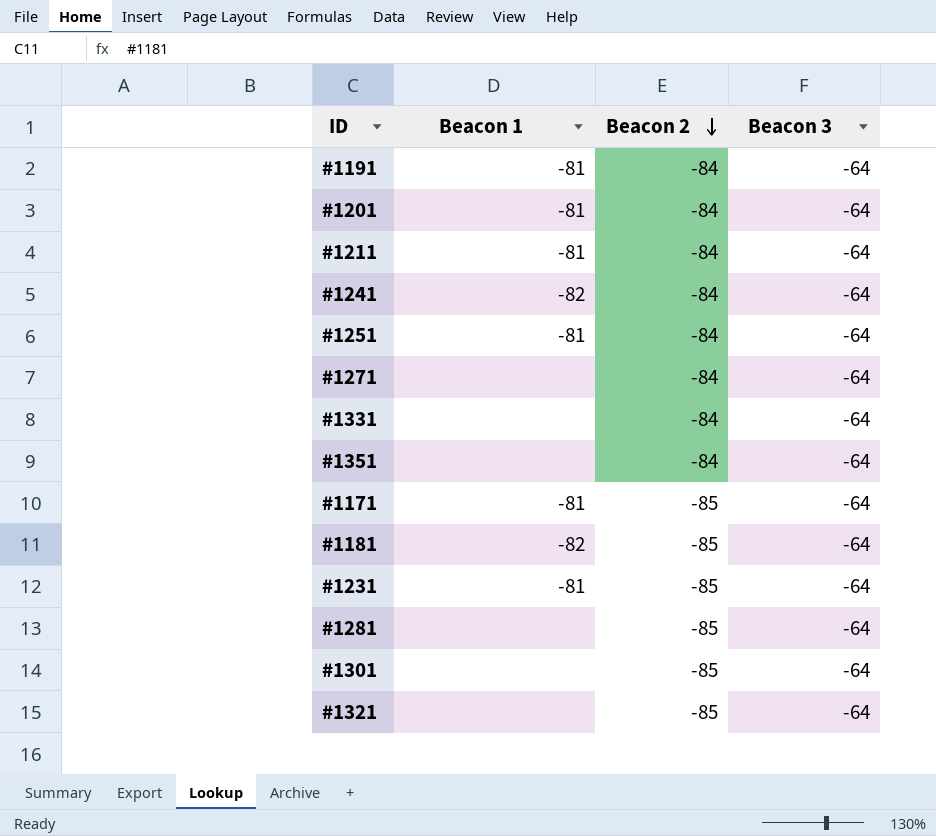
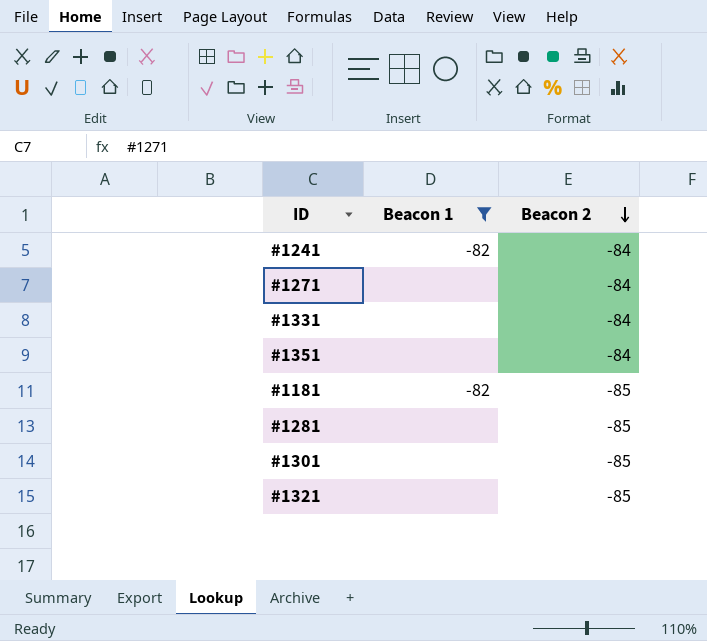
filter: none -> Beacon 1 != -81
column Beacon 3 | position: 4 -> none

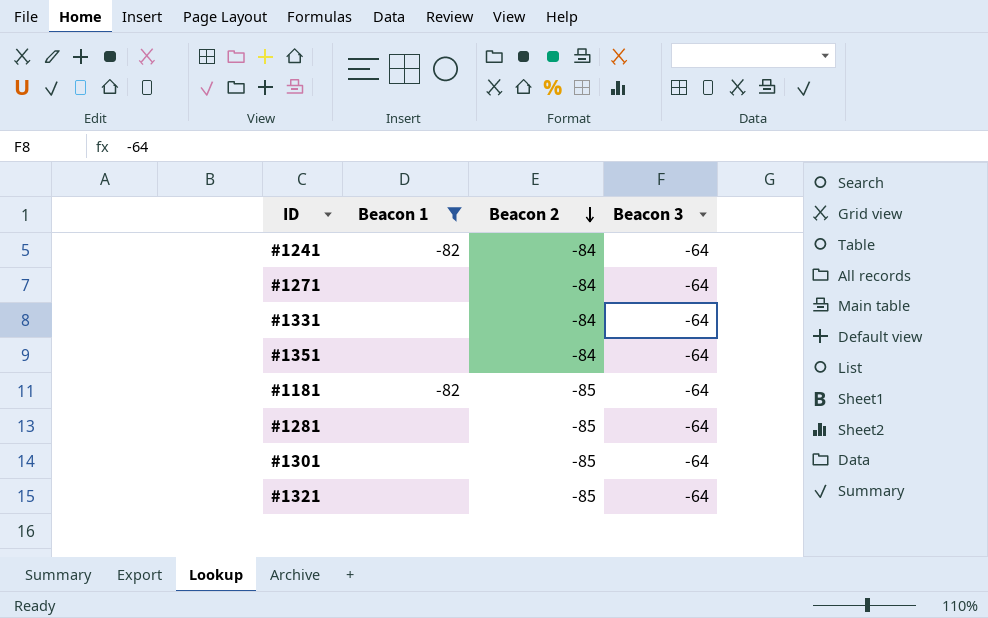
column Beacon 3 | position: none -> 4

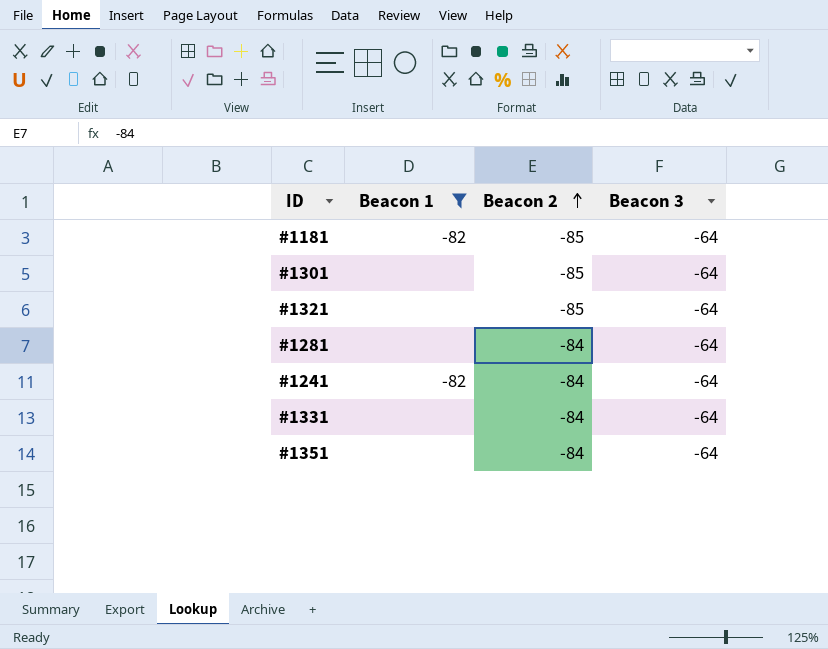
row order: Beacon 2 descending -> Beacon 2 ascending
row #1271: none | -84 | -64 -> none
#1281 | Beacon 2: -85 -> -84

